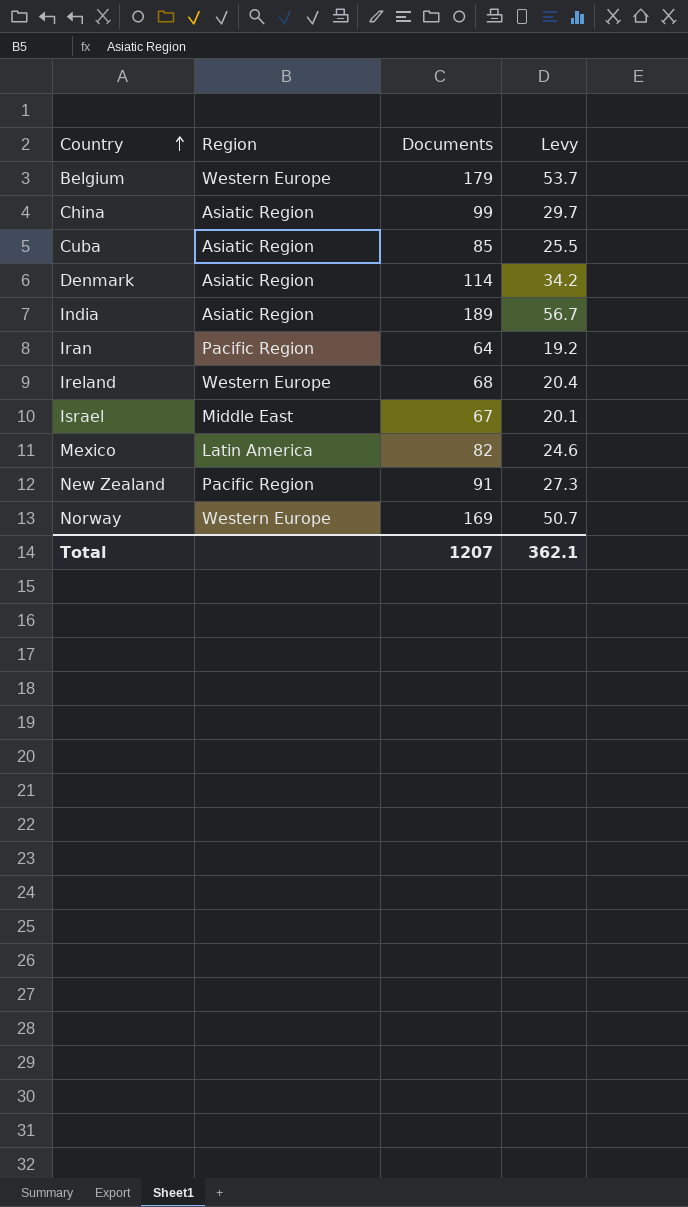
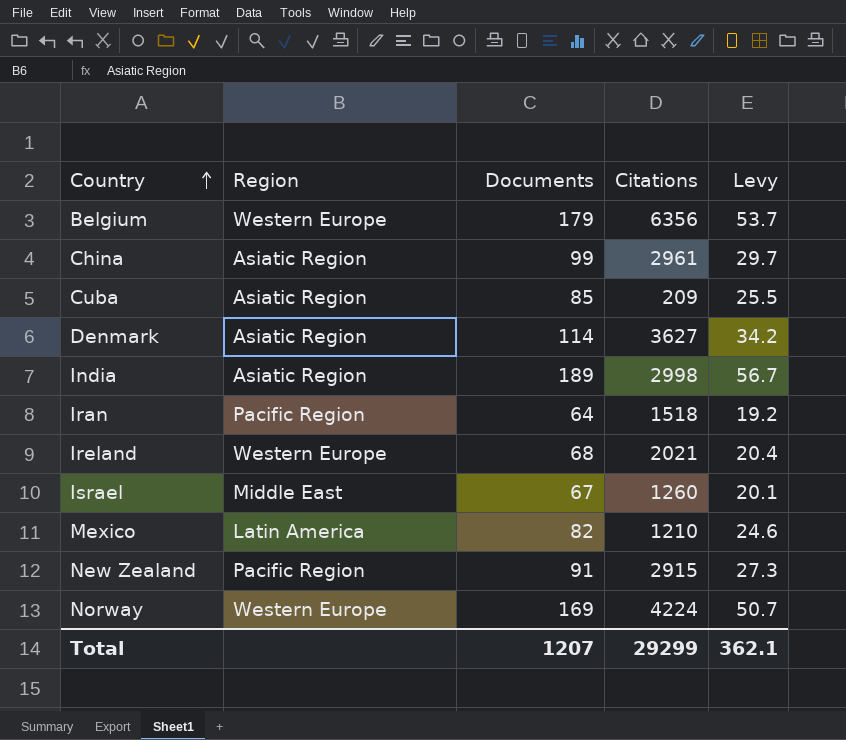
column Citations | position: none -> 4

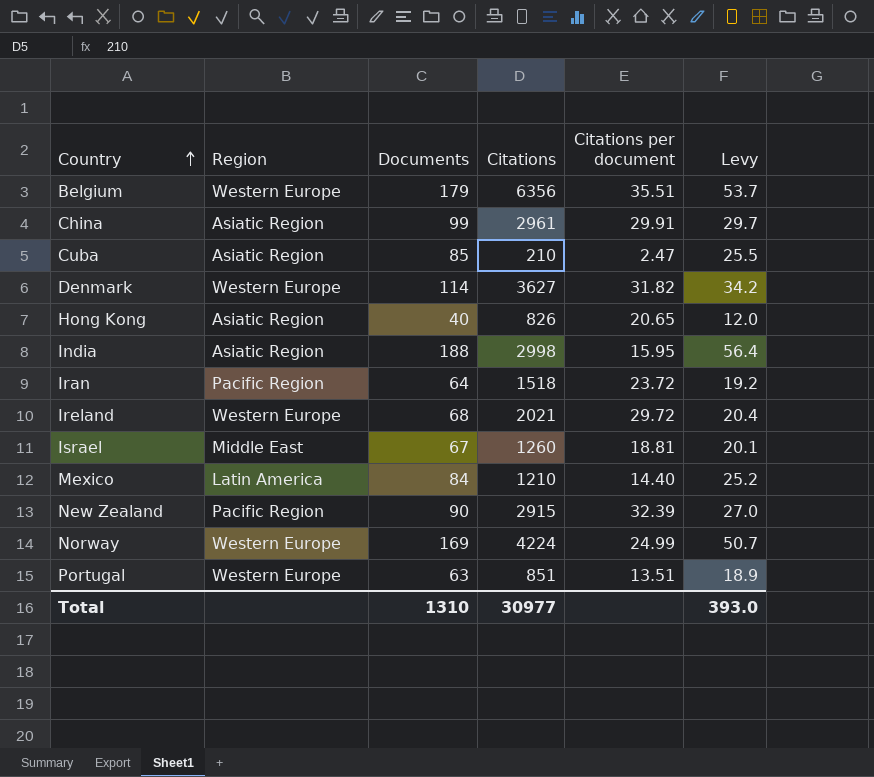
column Citations per document | formula: none -> [Citations] / [Documents]
Cuba | Citations: 209 -> 210
Denmark | Region: Asiatic Region -> Western Europe
row Hong Kong: none -> Asiatic Region | 40 | 826 | 20.65 | 12.0
India | Documents: 189 -> 188
India | Levy: 56.7 -> 56.4
Mexico | Documents: 82 -> 84
Mexico | Levy: 24.6 -> 25.2
New Zealand | Documents: 91 -> 90
New Zealand | Levy: 27.3 -> 27.0
row Portugal: none -> Western Europe | 63 | 851 | 13.51 | 18.9
Total | Documents: 1207 -> 1310
Total | Citations: 29299 -> 30977
Total | Levy: 362.1 -> 393.0

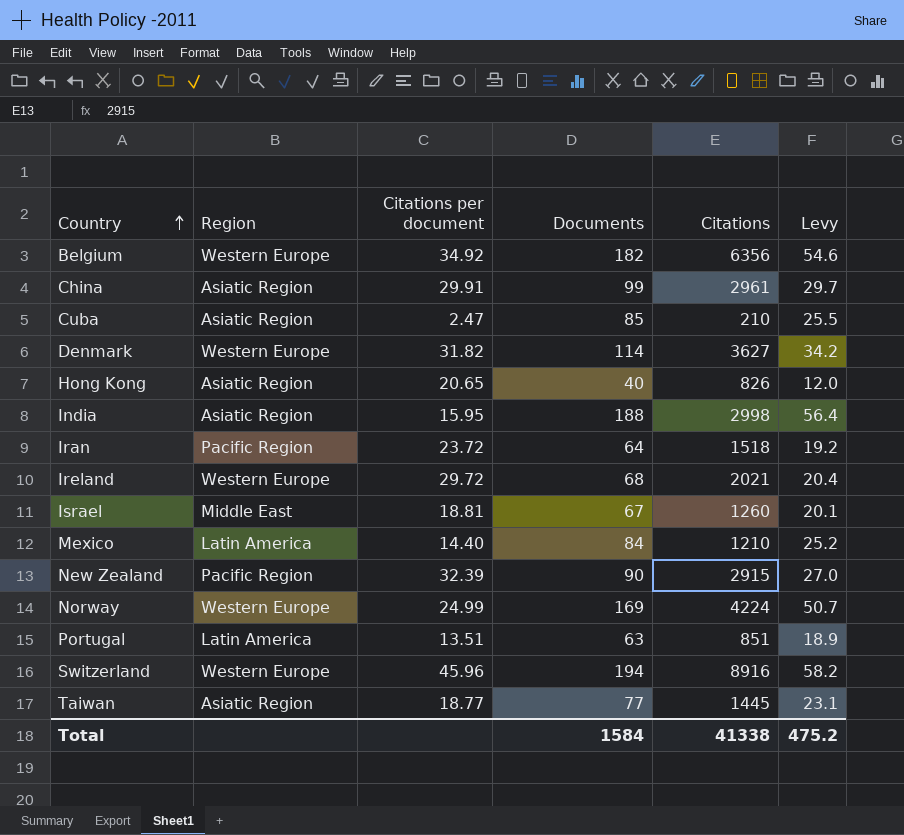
column Citations per document | position: 5 -> 3
Belgium | Citations per document: 35.51 -> 34.92
Belgium | Documents: 179 -> 182
Belgium | Levy: 53.7 -> 54.6
Portugal | Region: Western Europe -> Latin America
row Switzerland: none -> Western Europe | 45.96 | 194 | 8916 | 58.2
row Taiwan: none -> Asiatic Region | 18.77 | 77 | 1445 | 23.1
Total | Documents: 1310 -> 1584
Total | Citations: 30977 -> 41338
Total | Levy: 393.0 -> 475.2

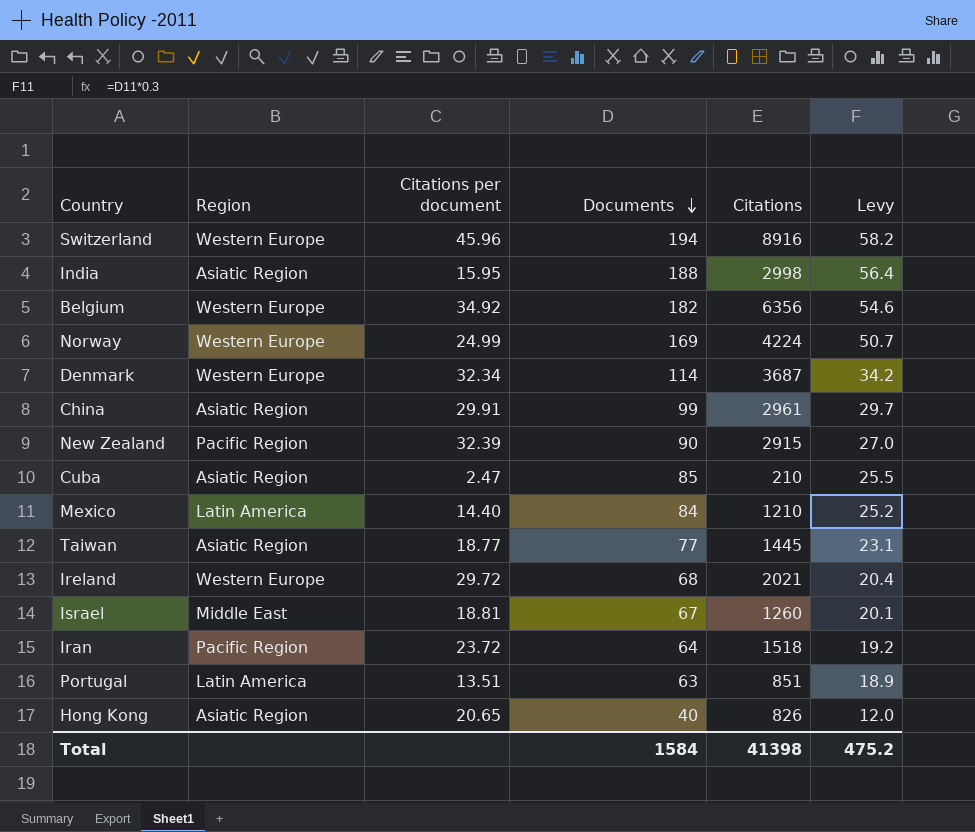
row order: Country ascending -> Documents descending
Denmark | Citations per document: 31.82 -> 32.34
Denmark | Citations: 3627 -> 3687
Total | Citations: 41338 -> 41398

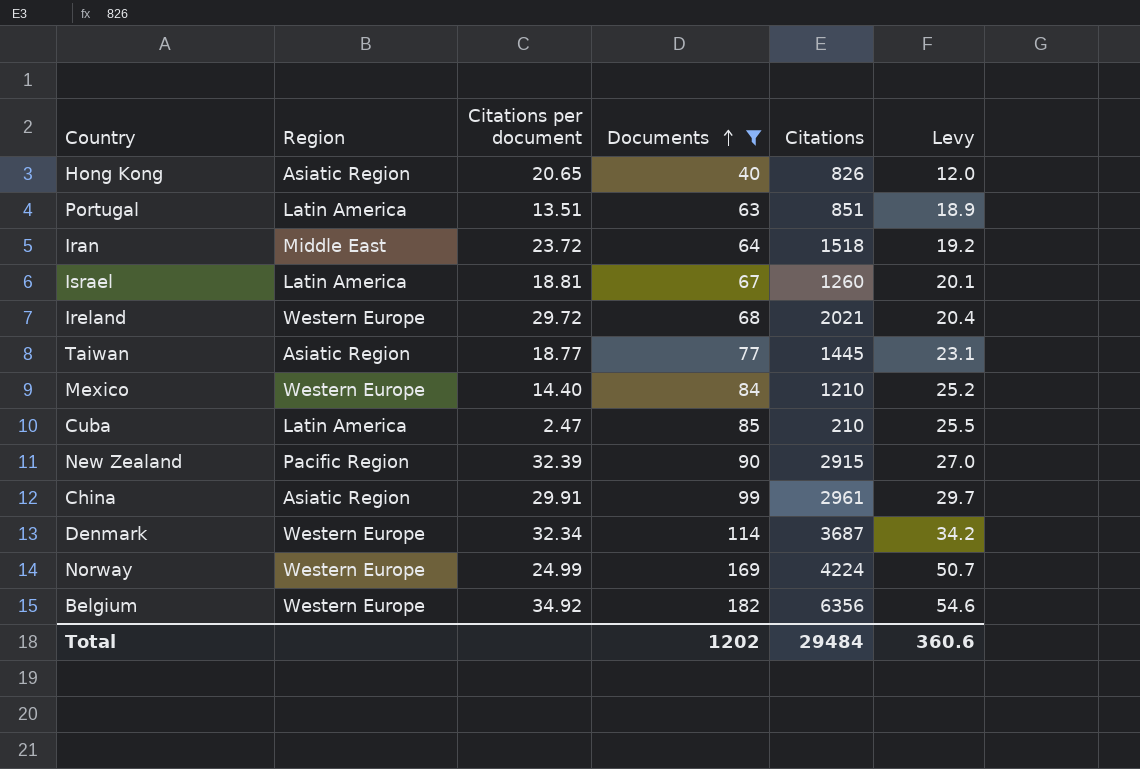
filter: none -> Documents <= 182
row order: Documents descending -> Documents ascending
Iran | Region: Pacific Region -> Middle East
Israel | Region: Middle East -> Latin America
Mexico | Region: Latin America -> Western Europe
Cuba | Region: Asiatic Region -> Latin America
Total | Documents: 1584 -> 1202
Total | Citations: 41398 -> 29484
Total | Levy: 475.2 -> 360.6

